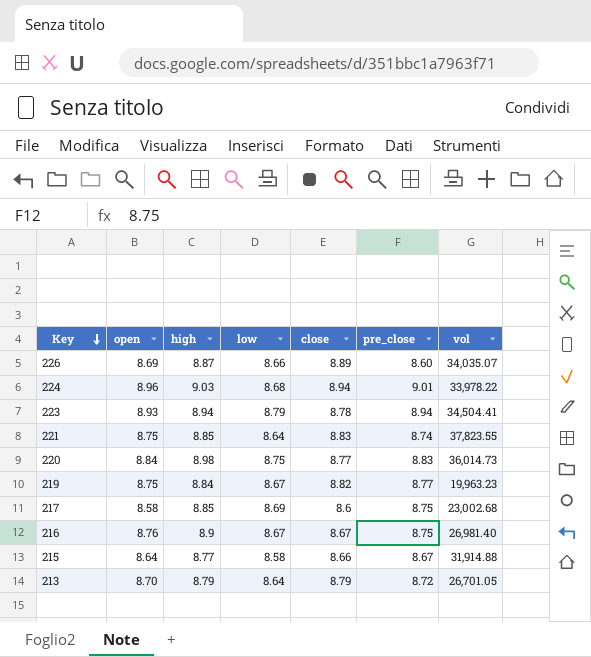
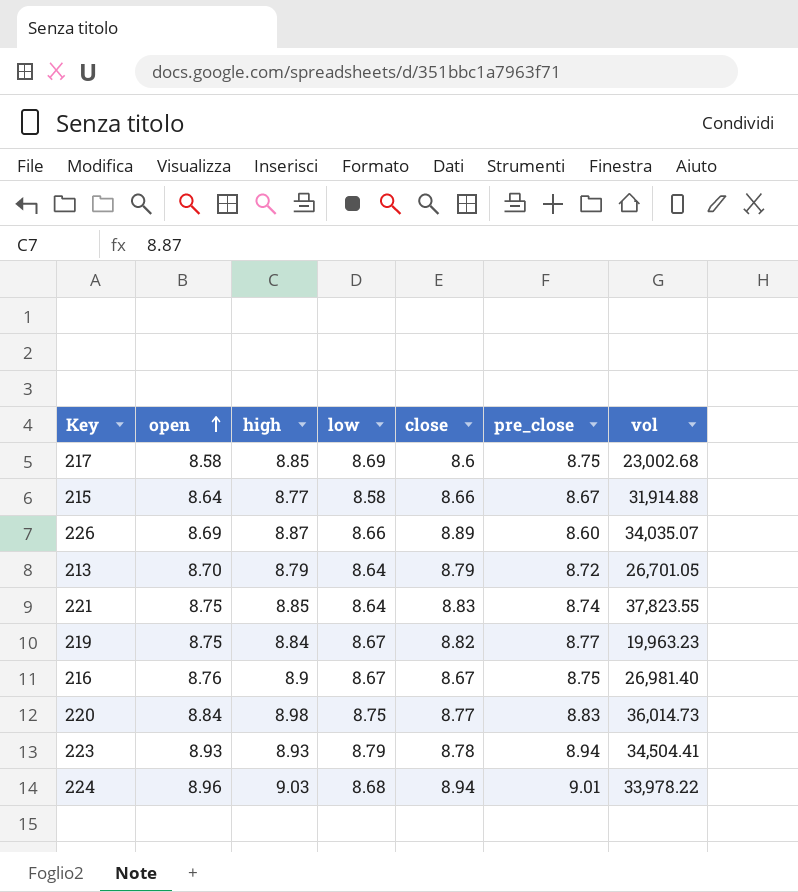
row order: Key descending -> open ascending
223 | high: 8.94 -> 8.93

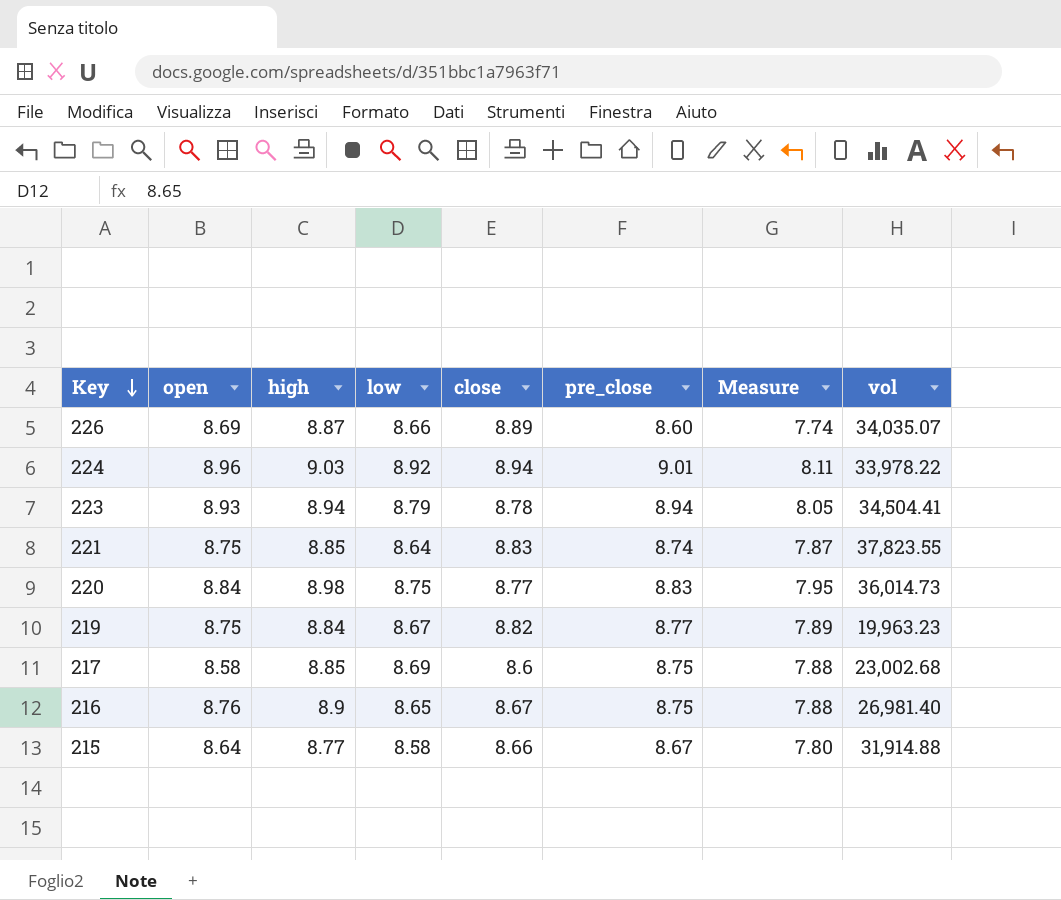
row order: open ascending -> Key descending
column Measure | formula: none -> [pre_close] * 0.9
row 213: 8.70 | 8.79 | 8.64 | 8.79 | 8.72 | 26,701.05 -> none
224 | low: 8.68 -> 8.92
223 | high: 8.93 -> 8.94
216 | low: 8.67 -> 8.65

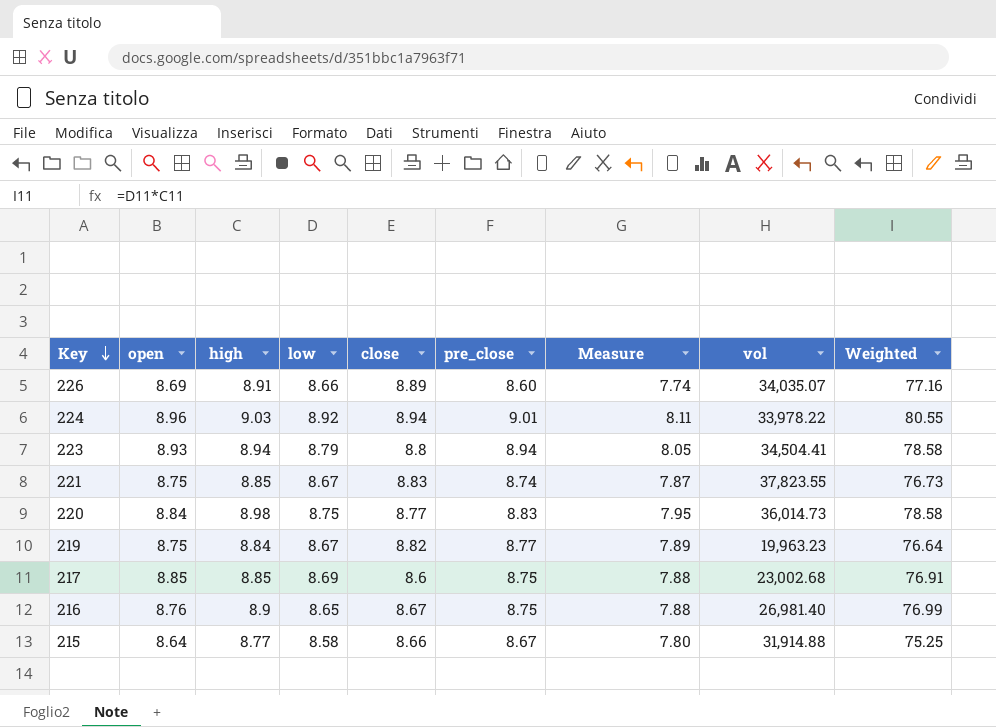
column Weighted | formula: none -> [high] * [low]
226 | high: 8.87 -> 8.91
223 | close: 8.78 -> 8.8
221 | low: 8.64 -> 8.67
217 | open: 8.58 -> 8.85

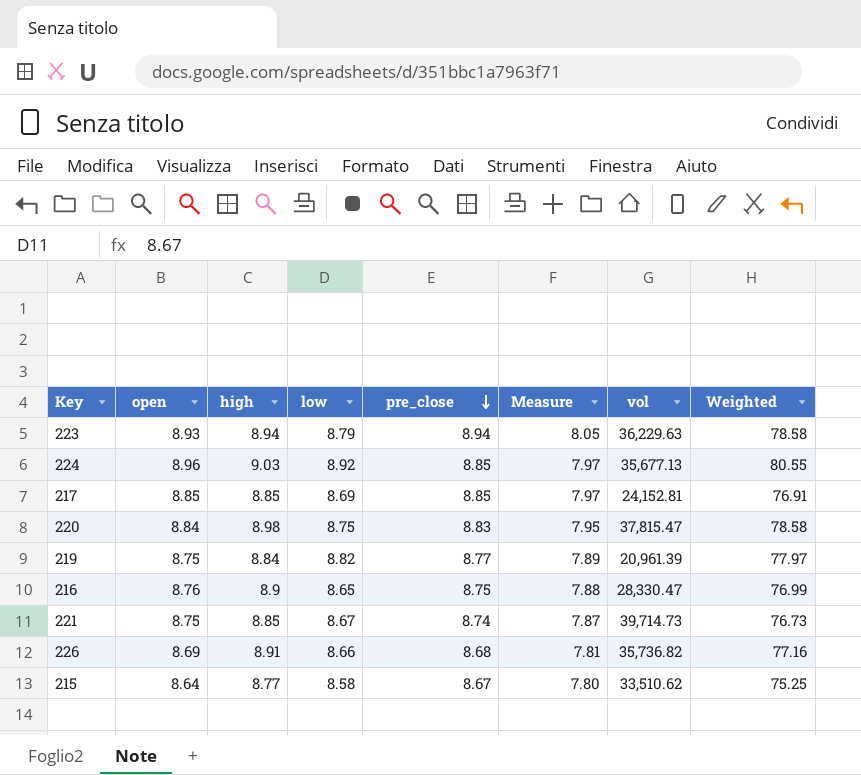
row order: Key descending -> pre_close descending
column close | position: 5 -> none
223 | vol: 34,504.41 -> 36,229.63
224 | pre_close: 9.01 -> 8.85
224 | Measure: 8.11 -> 7.97
224 | vol: 33,978.22 -> 35,677.13
217 | pre_close: 8.75 -> 8.85
217 | Measure: 7.88 -> 7.97
217 | vol: 23,002.68 -> 24,152.81
220 | vol: 36,014.73 -> 37,815.47
219 | low: 8.67 -> 8.82
219 | vol: 19,963.23 -> 20,961.39
219 | Weighted: 76.64 -> 77.97
216 | vol: 26,981.40 -> 28,330.47
221 | vol: 37,823.55 -> 39,714.73
226 | pre_close: 8.60 -> 8.68
226 | Measure: 7.74 -> 7.81
226 | vol: 34,035.07 -> 35,736.82
215 | vol: 31,914.88 -> 33,510.62

